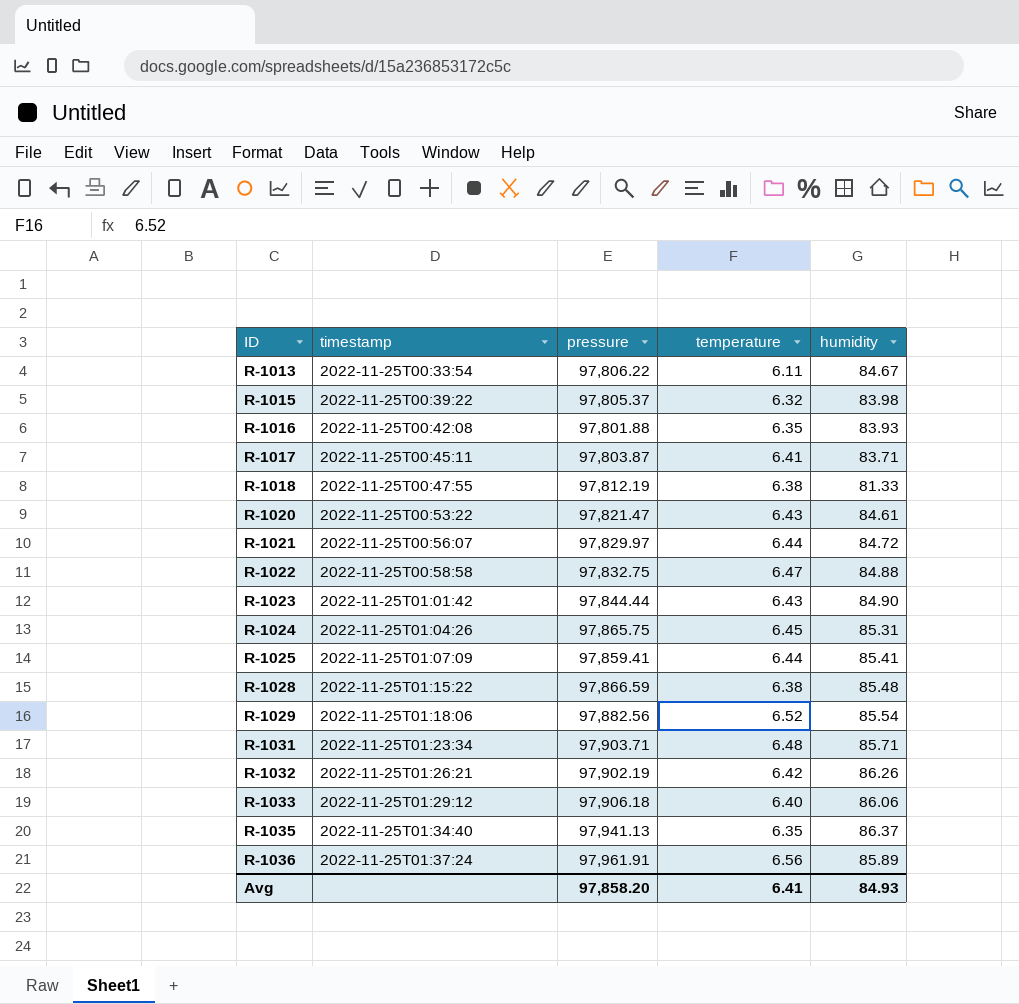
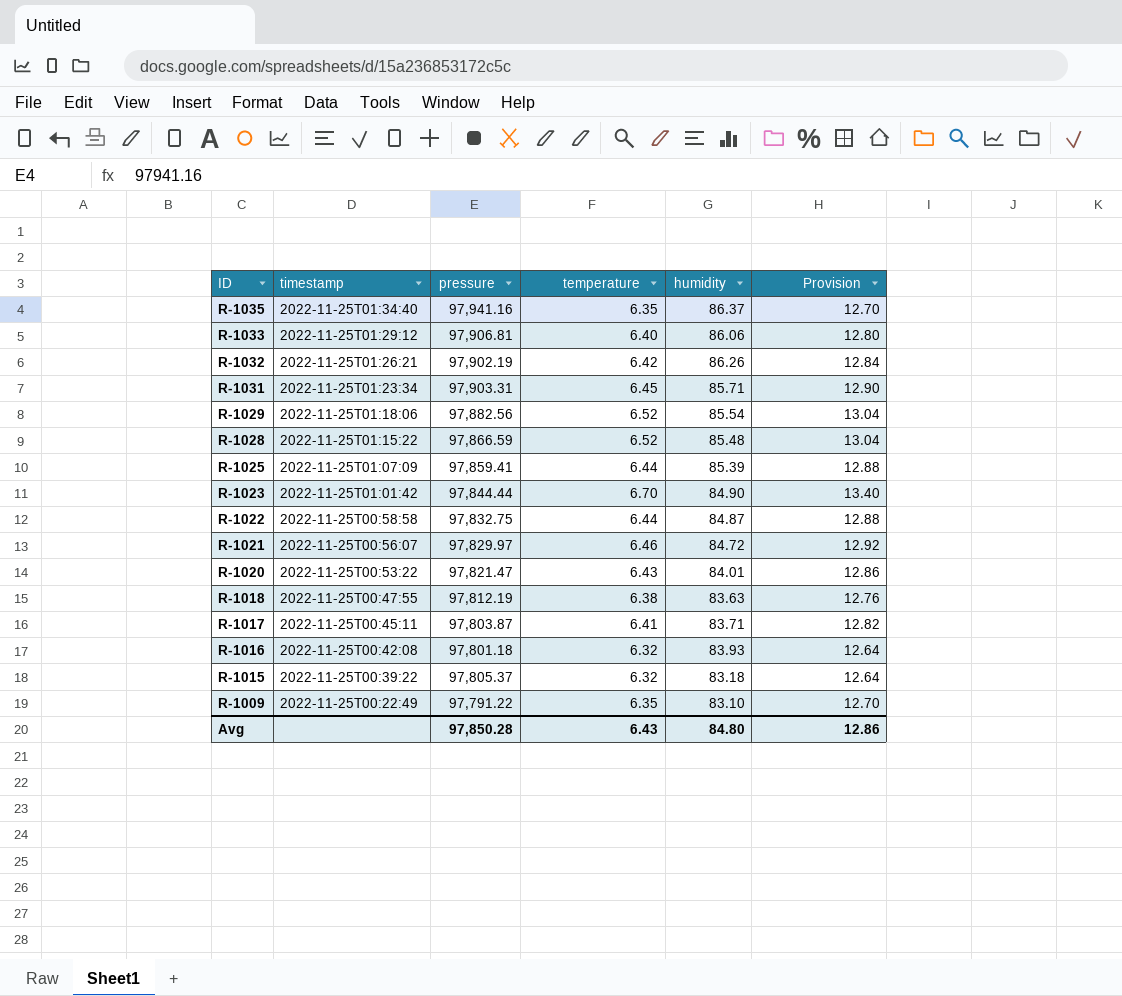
row order: ID ascending -> ID descending
column Provision | formula: none -> [temperature] * 2
row R-1013: 2022-11-25T00:33:54 | 97,806.22 | 6.11 | 84.67 -> none
row R-1024: 2022-11-25T01:04:26 | 97,865.75 | 6.45 | 85.31 -> none
row R-1036: 2022-11-25T01:37:24 | 97,961.91 | 6.56 | 85.89 -> none
R-1035 | pressure: 97,941.13 -> 97,941.16
R-1033 | pressure: 97,906.18 -> 97,906.81
R-1031 | pressure: 97,903.71 -> 97,903.31
R-1031 | temperature: 6.48 -> 6.45
R-1028 | temperature: 6.38 -> 6.52
R-1025 | humidity: 85.41 -> 85.39
R-1023 | temperature: 6.43 -> 6.70
R-1022 | temperature: 6.47 -> 6.44
R-1022 | humidity: 84.88 -> 84.87
R-1021 | temperature: 6.44 -> 6.46
R-1020 | humidity: 84.61 -> 84.01
R-1018 | humidity: 81.33 -> 83.63
R-1016 | pressure: 97,801.88 -> 97,801.18
R-1016 | temperature: 6.35 -> 6.32
R-1015 | humidity: 83.98 -> 83.18
row R-1009: none -> 2022-11-25T00:22:49 | 97,791.22 | 6.35 | 83.10 | 12.70
Avg | pressure: 97,858.20 -> 97,850.28
Avg | temperature: 6.41 -> 6.43
Avg | humidity: 84.93 -> 84.80

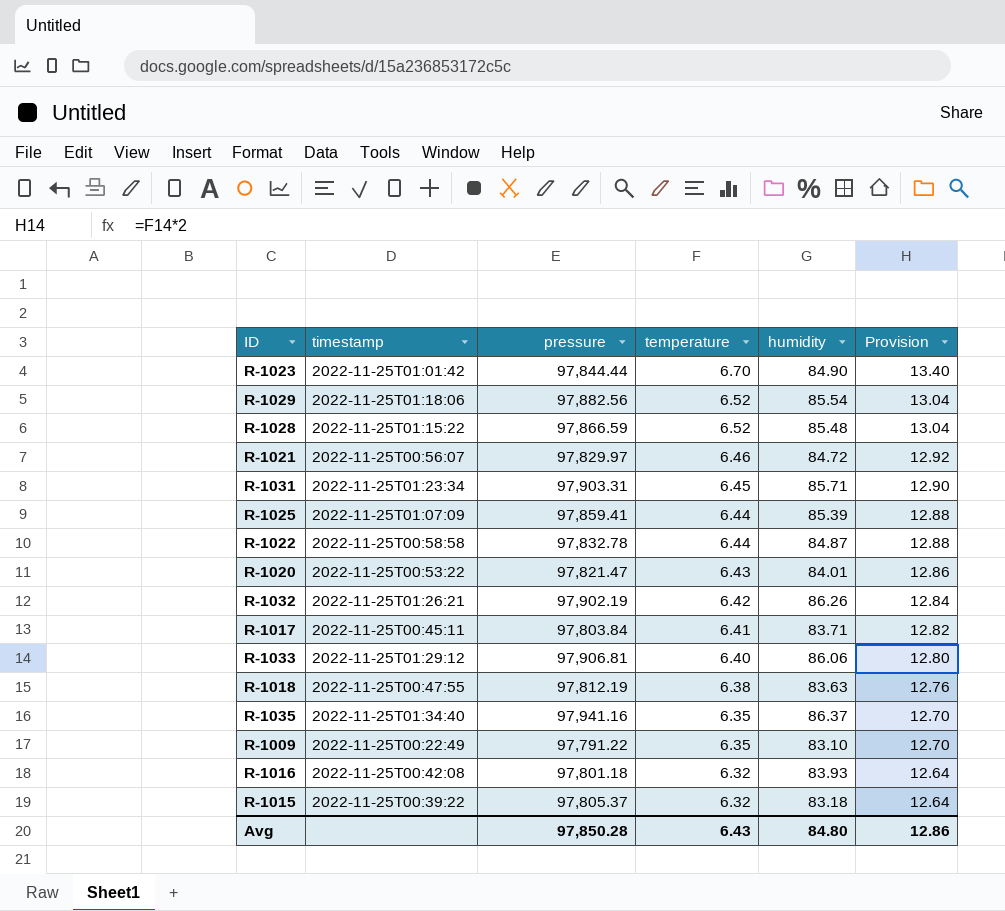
row order: ID descending -> temperature descending
R-1022 | pressure: 97,832.75 -> 97,832.78
R-1017 | pressure: 97,803.87 -> 97,803.84

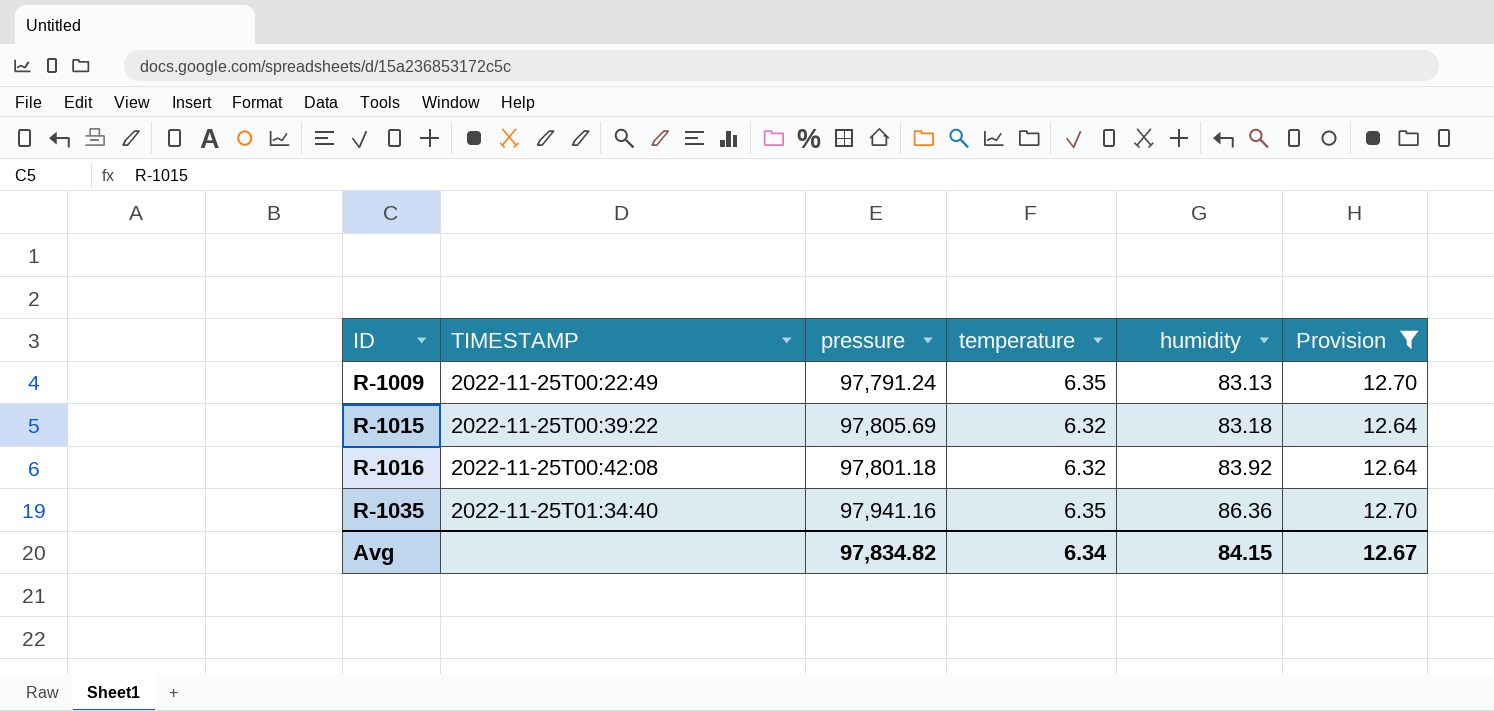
filter: none -> Provision <= 12.70
row order: temperature descending -> ID ascending
column name: timestamp -> TIMESTAMP
R-1009 | pressure: 97,791.22 -> 97,791.24
R-1009 | humidity: 83.10 -> 83.13
R-1015 | pressure: 97,805.37 -> 97,805.69
R-1016 | humidity: 83.93 -> 83.92
R-1035 | humidity: 86.37 -> 86.36
Avg | pressure: 97,850.28 -> 97,834.82
Avg | temperature: 6.43 -> 6.34
Avg | humidity: 84.80 -> 84.15
Avg | Provision: 12.86 -> 12.67

